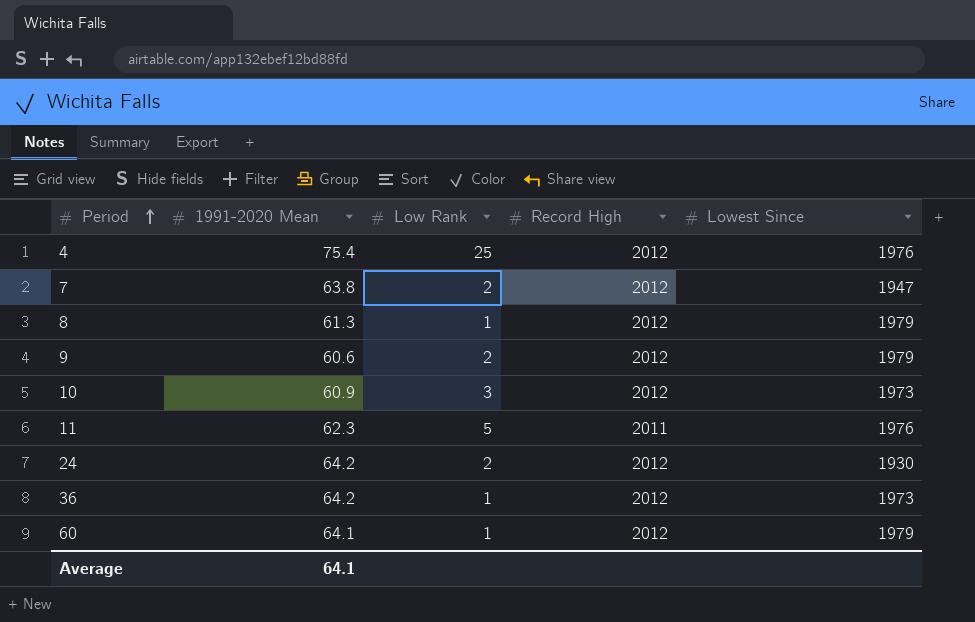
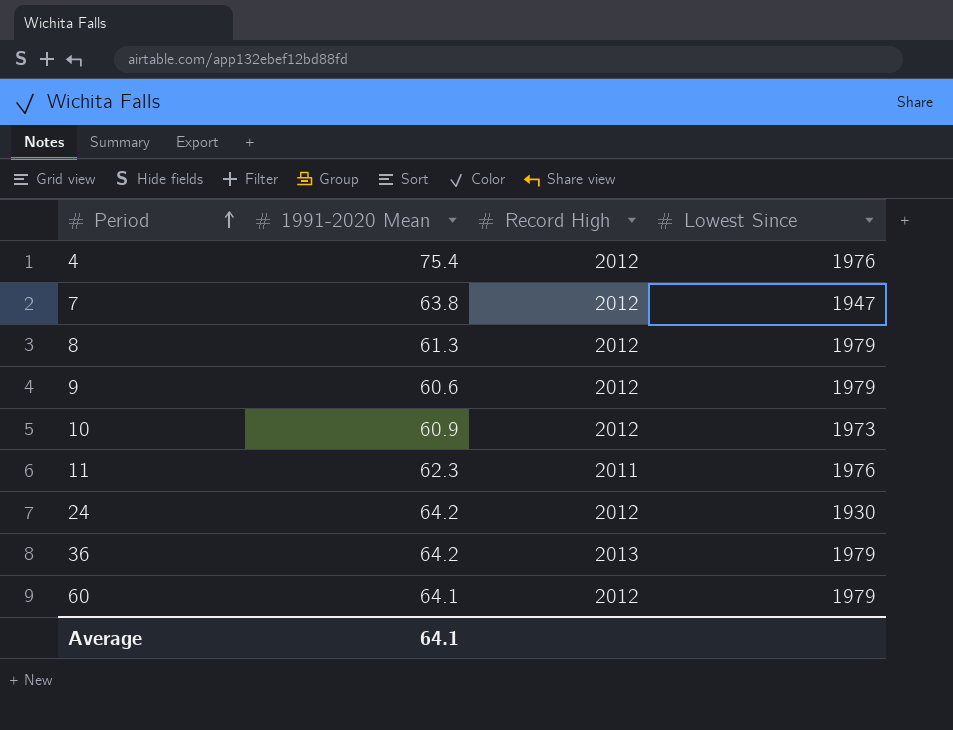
column Low Rank | position: 3 -> none
36 | Record High: 2012 -> 2013
36 | Lowest Since: 1973 -> 1979

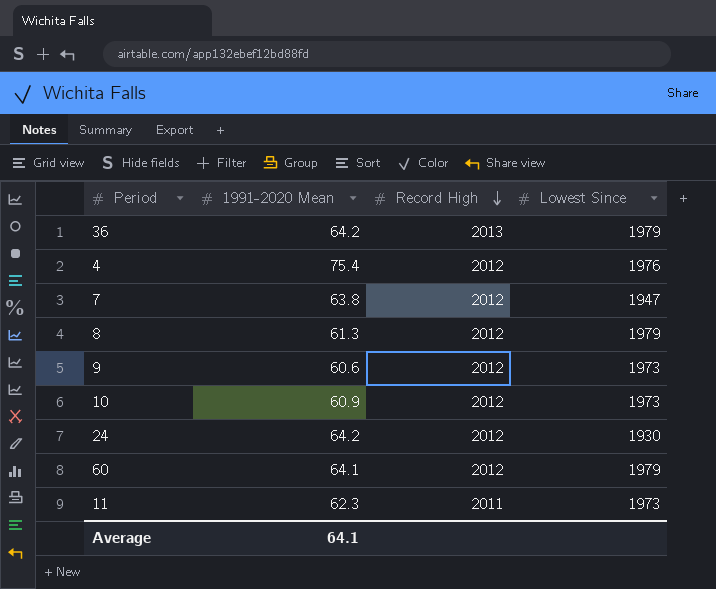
row order: Period ascending -> Record High descending
9 | Lowest Since: 1979 -> 1973
11 | Lowest Since: 1976 -> 1973

